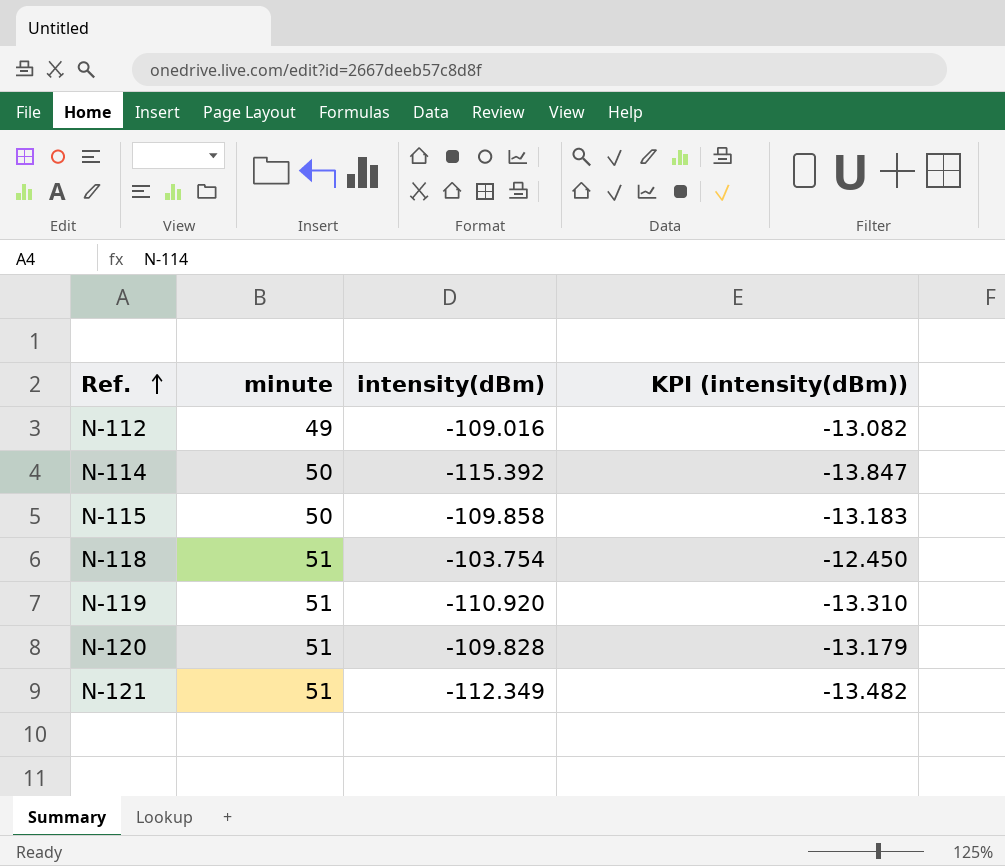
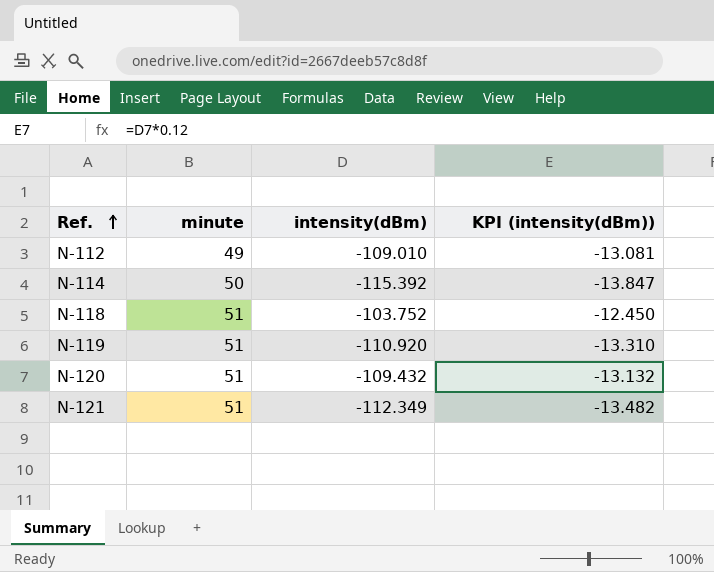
row N-115: 50 | -109.858 | -13.183 -> none
N-112 | intensity(dBm): -109.016 -> -109.010
N-112 | KPI (intensity(dBm)): -13.082 -> -13.081
N-118 | intensity(dBm): -103.754 -> -103.752
N-120 | intensity(dBm): -109.828 -> -109.432
N-120 | KPI (intensity(dBm)): -13.179 -> -13.132

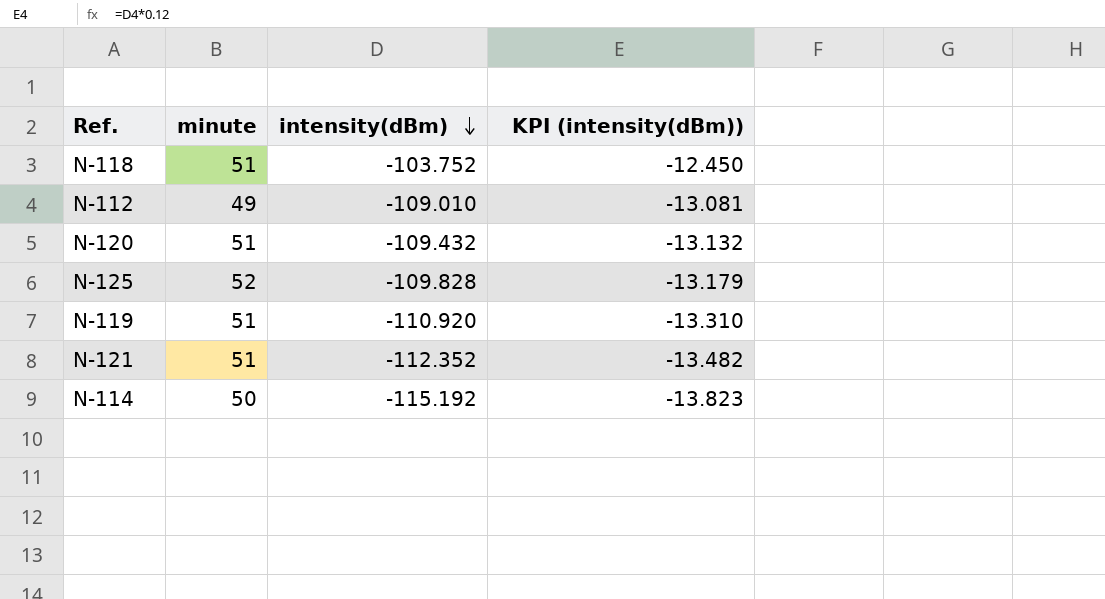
row order: Ref. ascending -> intensity(dBm) descending
row N-125: none -> 52 | -109.828 | -13.179
N-121 | intensity(dBm): -112.349 -> -112.352
N-114 | intensity(dBm): -115.392 -> -115.192
N-114 | KPI (intensity(dBm)): -13.847 -> -13.823

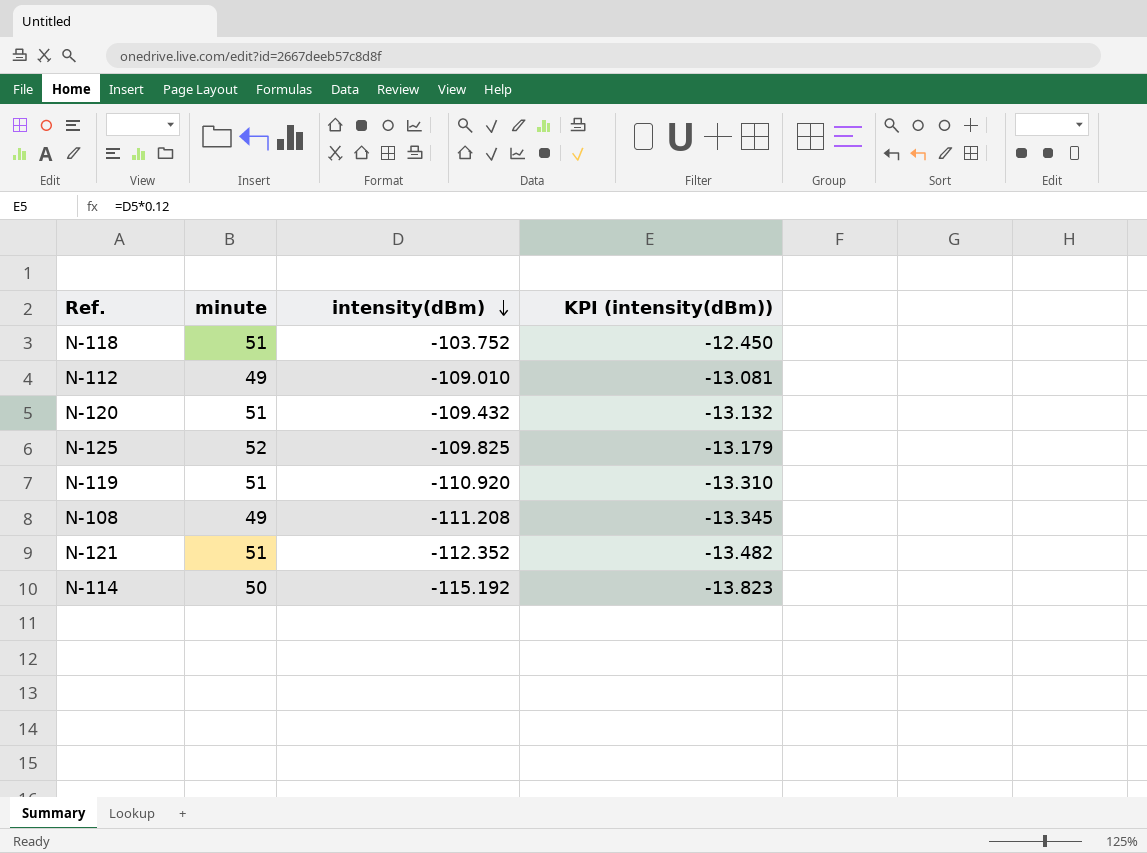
N-125 | intensity(dBm): -109.828 -> -109.825
row N-108: none -> 49 | -111.208 | -13.345

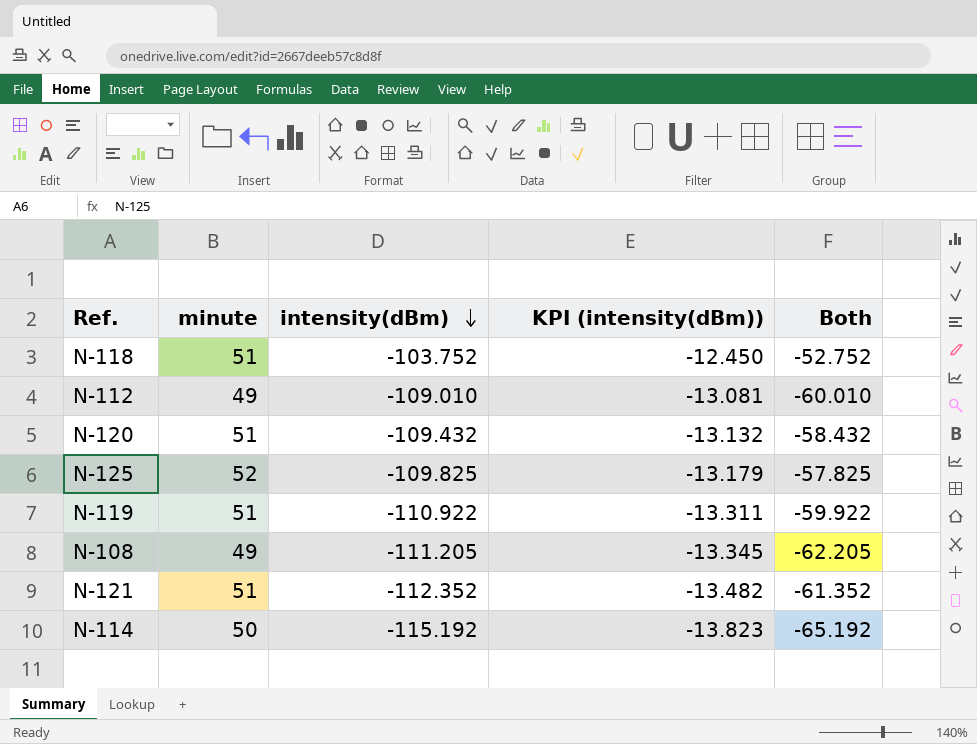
column Both | formula: none -> [minute] + [intensity(dBm)]
N-119 | intensity(dBm): -110.920 -> -110.922
N-119 | KPI (intensity(dBm)): -13.310 -> -13.311
N-108 | intensity(dBm): -111.208 -> -111.205

